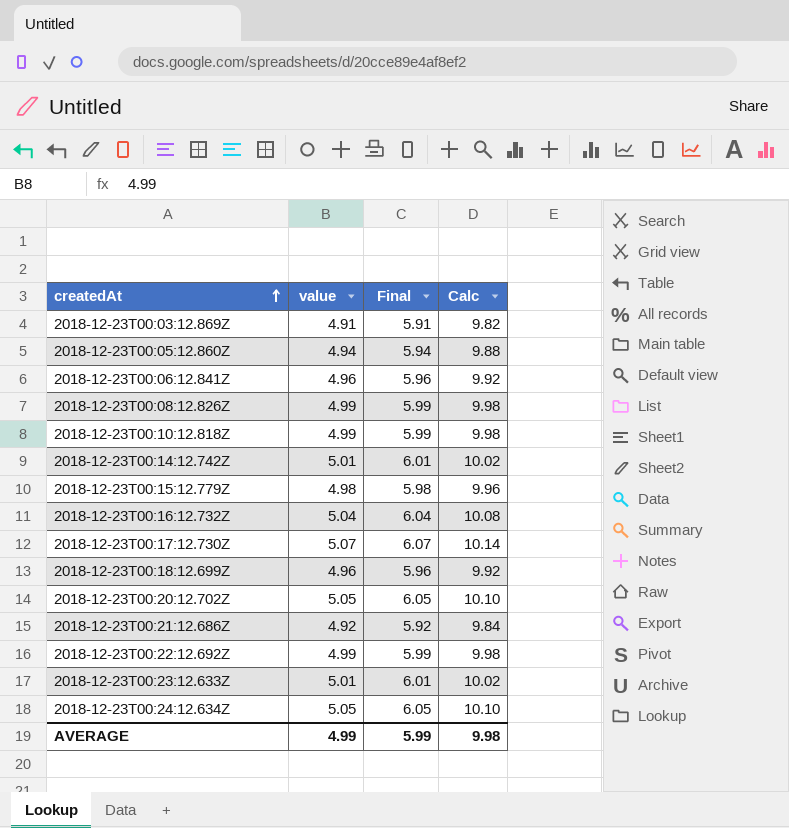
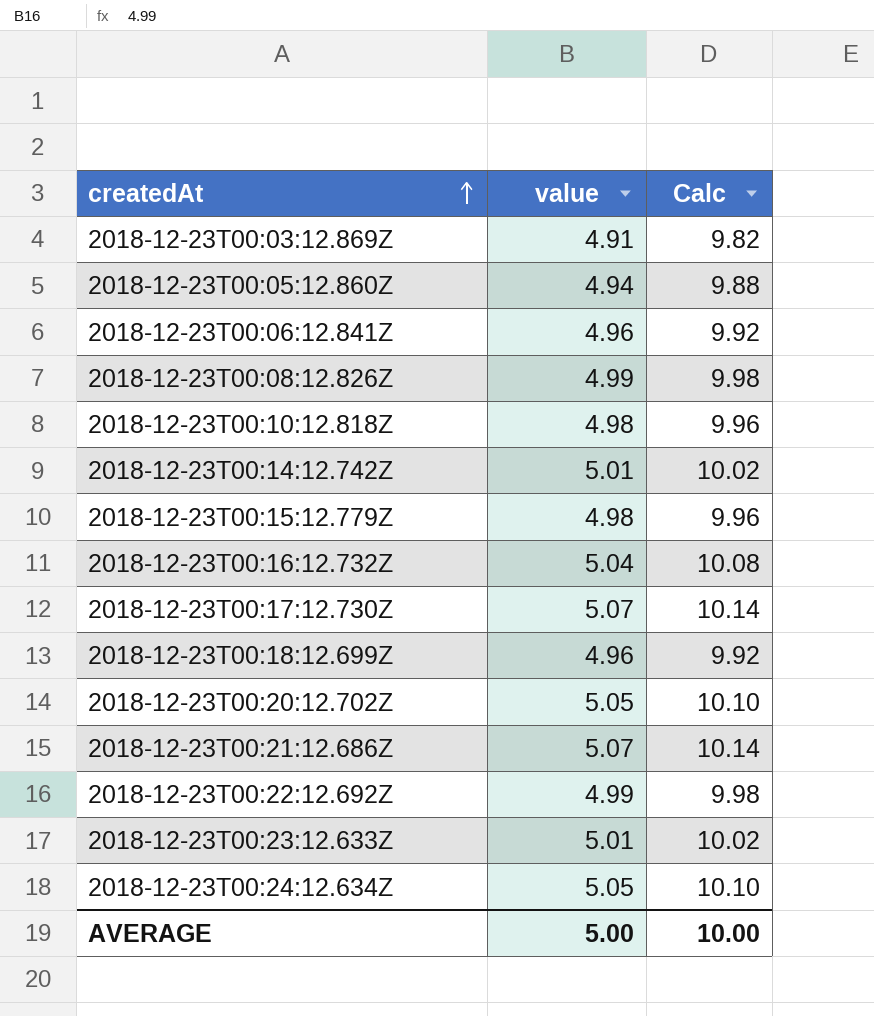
column Final | formula: [value] + 1 -> none
2018-12-23T00:10:12.818Z | value: 4.99 -> 4.98
2018-12-23T00:10:12.818Z | Calc: 9.98 -> 9.96
2018-12-23T00:21:12.686Z | value: 4.92 -> 5.07
2018-12-23T00:21:12.686Z | Calc: 9.84 -> 10.14
AVERAGE | value: 4.99 -> 5.00
AVERAGE | Calc: 9.98 -> 10.00

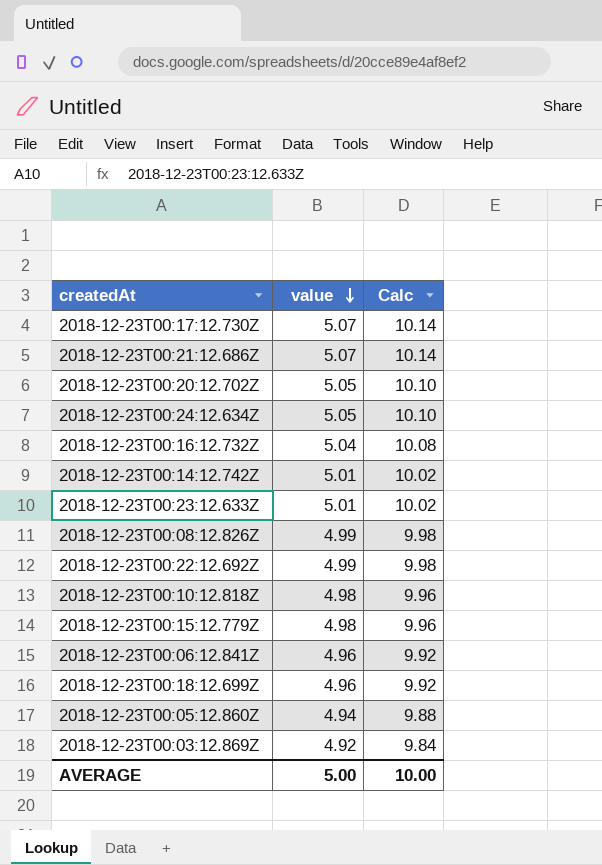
row order: createdAt ascending -> value descending
2018-12-23T00:03:12.869Z | value: 4.91 -> 4.92
2018-12-23T00:03:12.869Z | Calc: 9.82 -> 9.84

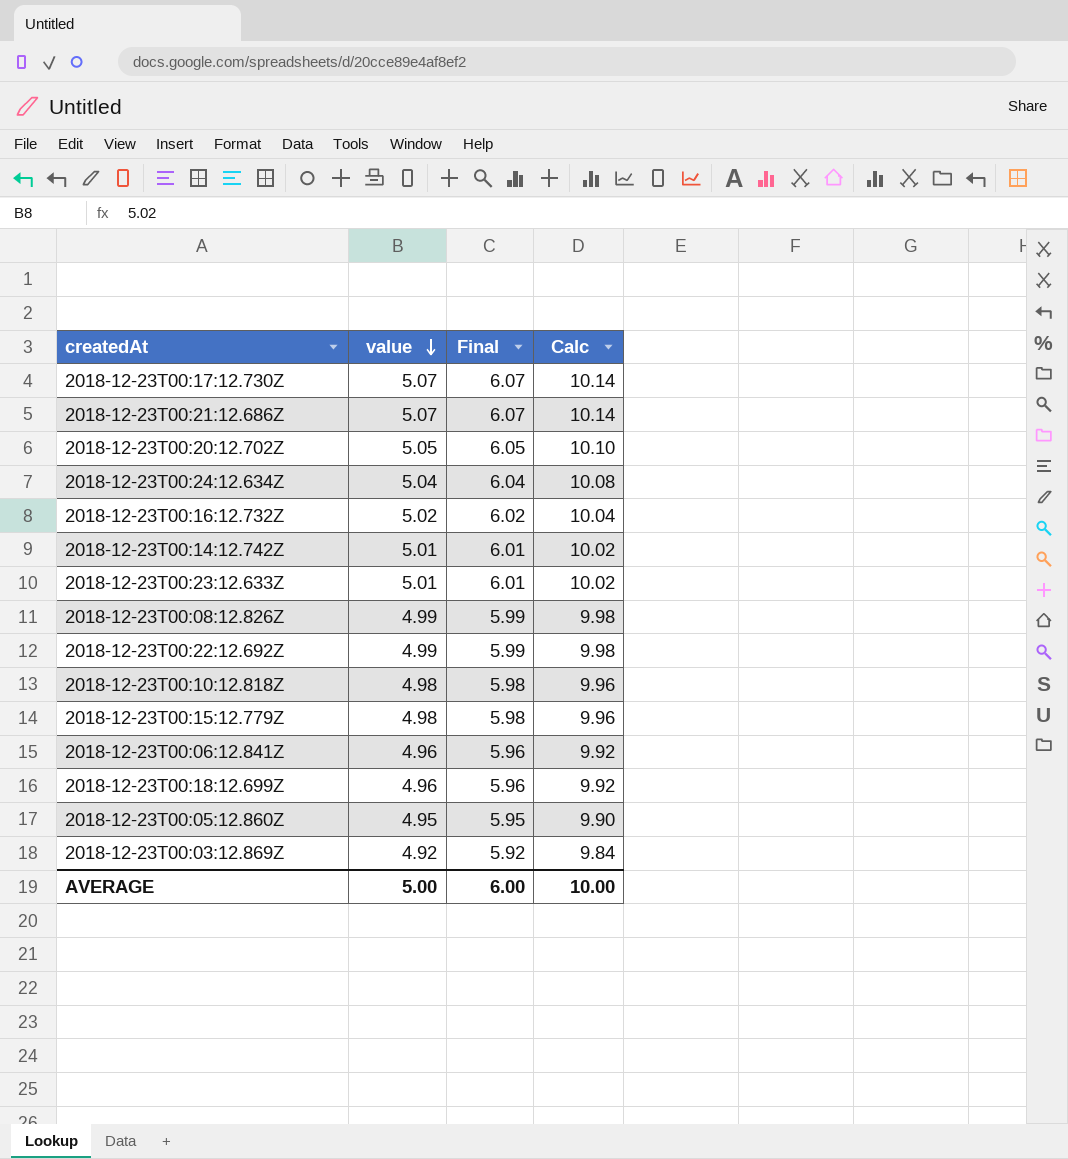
column Final | formula: none -> [value] + 1
2018-12-23T00:24:12.634Z | value: 5.05 -> 5.04
2018-12-23T00:24:12.634Z | Calc: 10.10 -> 10.08
2018-12-23T00:16:12.732Z | value: 5.04 -> 5.02
2018-12-23T00:16:12.732Z | Calc: 10.08 -> 10.04
2018-12-23T00:05:12.860Z | value: 4.94 -> 4.95
2018-12-23T00:05:12.860Z | Calc: 9.88 -> 9.90

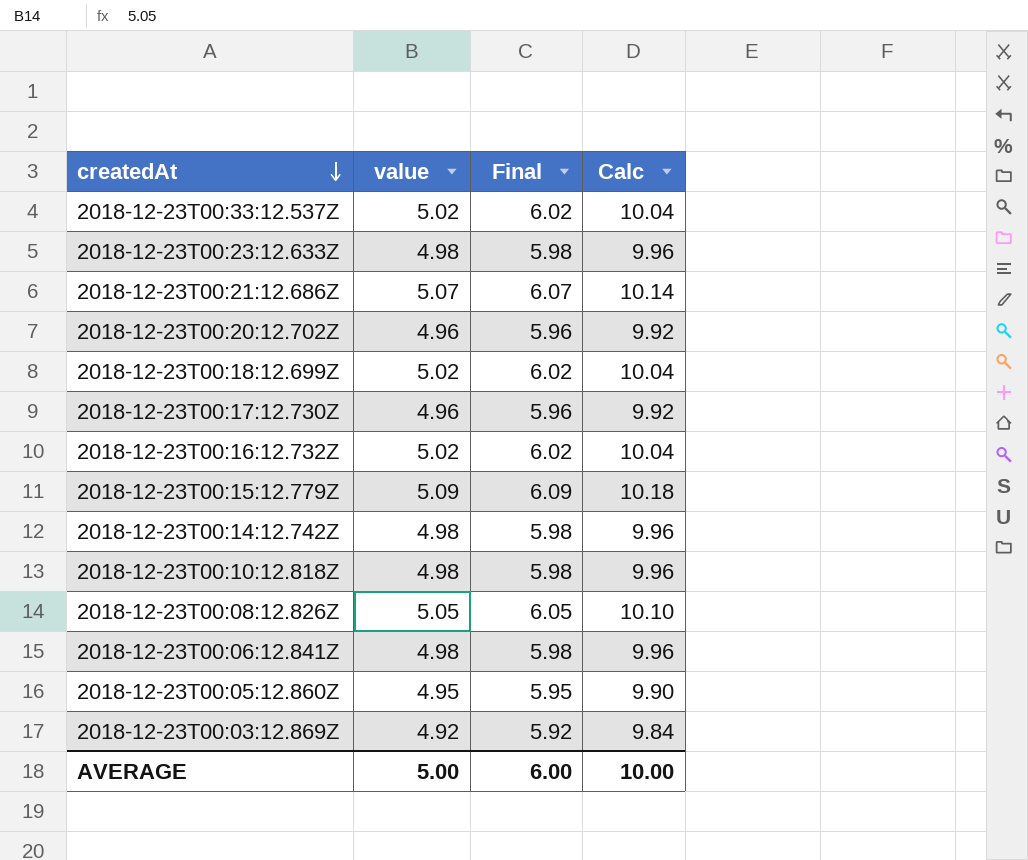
row order: value descending -> createdAt descending
row 2018-12-23T00:24:12.634Z: 5.04 | 6.04 | 10.08 -> none
row 2018-12-23T00:22:12.692Z: 4.99 | 5.99 | 9.98 -> none
row 2018-12-23T00:33:12.537Z: none -> 5.02 | 6.02 | 10.04
2018-12-23T00:23:12.633Z | value: 5.01 -> 4.98
2018-12-23T00:23:12.633Z | Final: 6.01 -> 5.98
2018-12-23T00:23:12.633Z | Calc: 10.02 -> 9.96
2018-12-23T00:20:12.702Z | value: 5.05 -> 4.96
2018-12-23T00:20:12.702Z | Final: 6.05 -> 5.96
2018-12-23T00:20:12.702Z | Calc: 10.10 -> 9.92
2018-12-23T00:18:12.699Z | value: 4.96 -> 5.02
2018-12-23T00:18:12.699Z | Final: 5.96 -> 6.02
2018-12-23T00:18:12.699Z | Calc: 9.92 -> 10.04
2018-12-23T00:17:12.730Z | value: 5.07 -> 4.96
2018-12-23T00:17:12.730Z | Final: 6.07 -> 5.96
2018-12-23T00:17:12.730Z | Calc: 10.14 -> 9.92
2018-12-23T00:15:12.779Z | value: 4.98 -> 5.09
2018-12-23T00:15:12.779Z | Final: 5.98 -> 6.09
2018-12-23T00:15:12.779Z | Calc: 9.96 -> 10.18
2018-12-23T00:14:12.742Z | value: 5.01 -> 4.98
2018-12-23T00:14:12.742Z | Final: 6.01 -> 5.98
2018-12-23T00:14:12.742Z | Calc: 10.02 -> 9.96
2018-12-23T00:08:12.826Z | value: 4.99 -> 5.05
2018-12-23T00:08:12.826Z | Final: 5.99 -> 6.05
2018-12-23T00:08:12.826Z | Calc: 9.98 -> 10.10
2018-12-23T00:06:12.841Z | value: 4.96 -> 4.98
2018-12-23T00:06:12.841Z | Final: 5.96 -> 5.98
2018-12-23T00:06:12.841Z | Calc: 9.92 -> 9.96

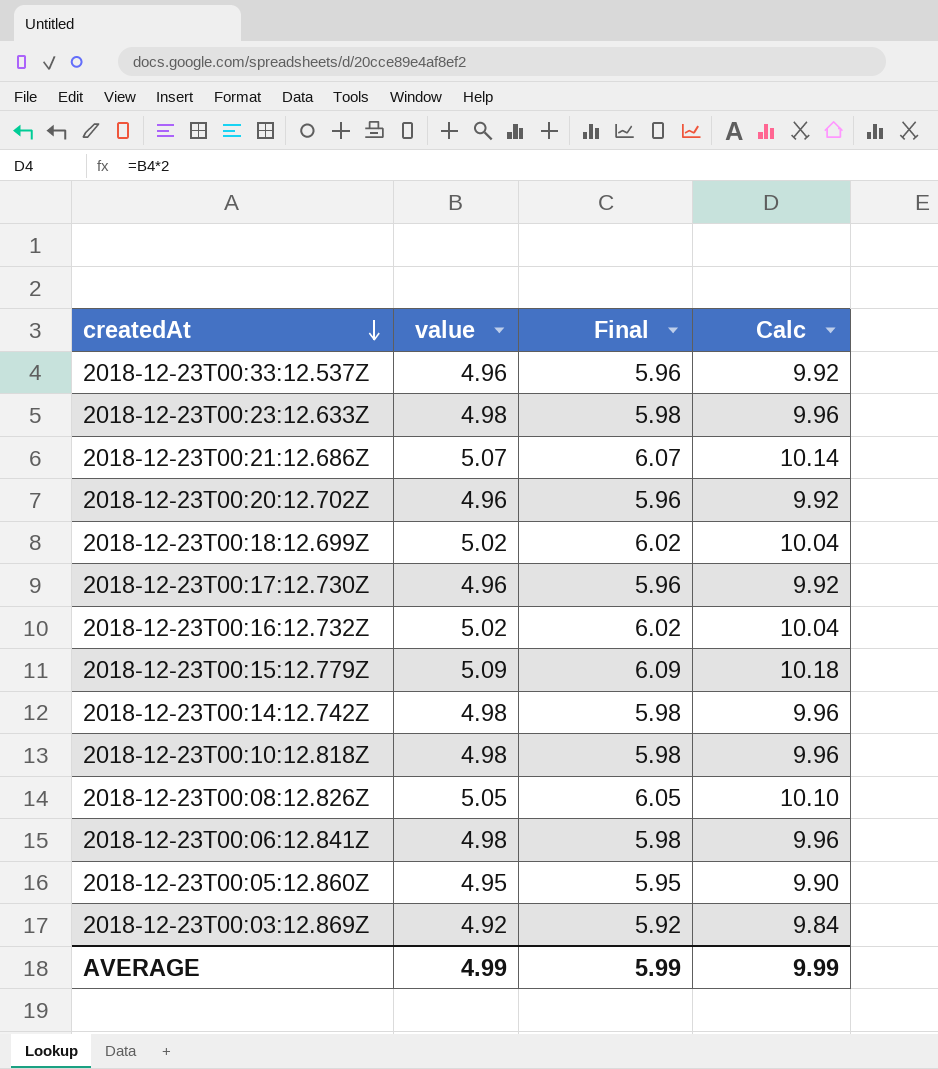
2018-12-23T00:33:12.537Z | value: 5.02 -> 4.96
2018-12-23T00:33:12.537Z | Final: 6.02 -> 5.96
2018-12-23T00:33:12.537Z | Calc: 10.04 -> 9.92
AVERAGE | value: 5.00 -> 4.99
AVERAGE | Final: 6.00 -> 5.99
AVERAGE | Calc: 10.00 -> 9.99

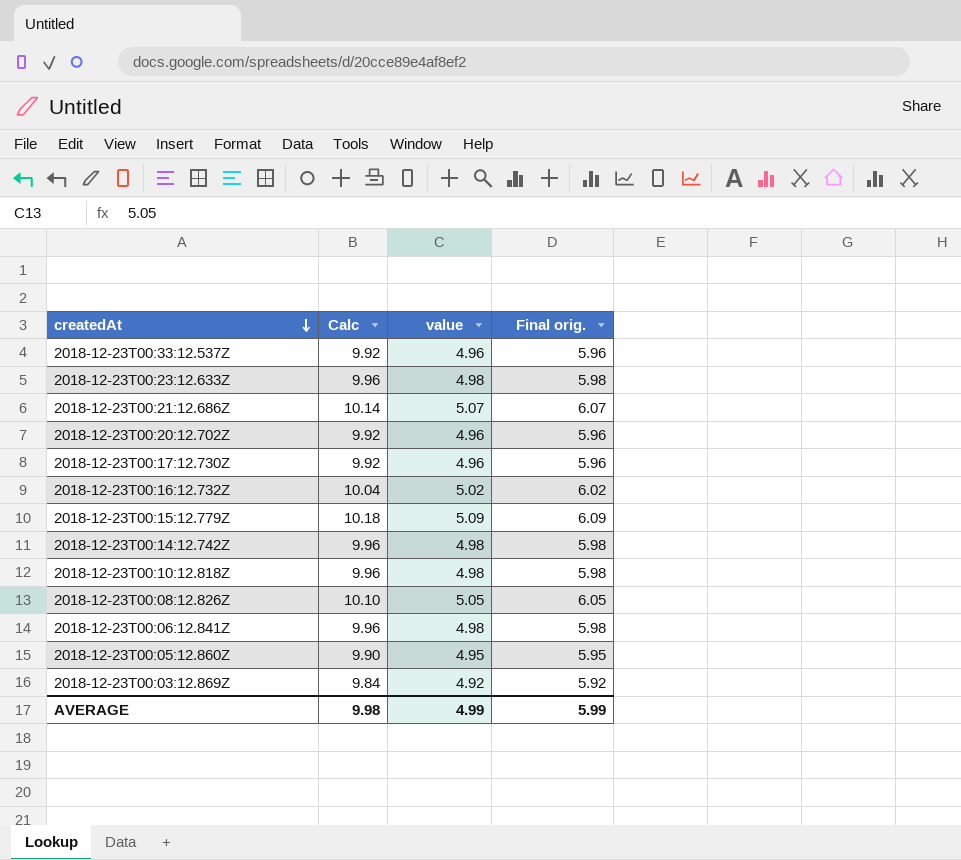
column Calc | position: 4 -> 2
column name: Final -> Final orig.
row 2018-12-23T00:18:12.699Z: 5.02 | 6.02 | 10.04 -> none
AVERAGE | Calc: 9.99 -> 9.98

